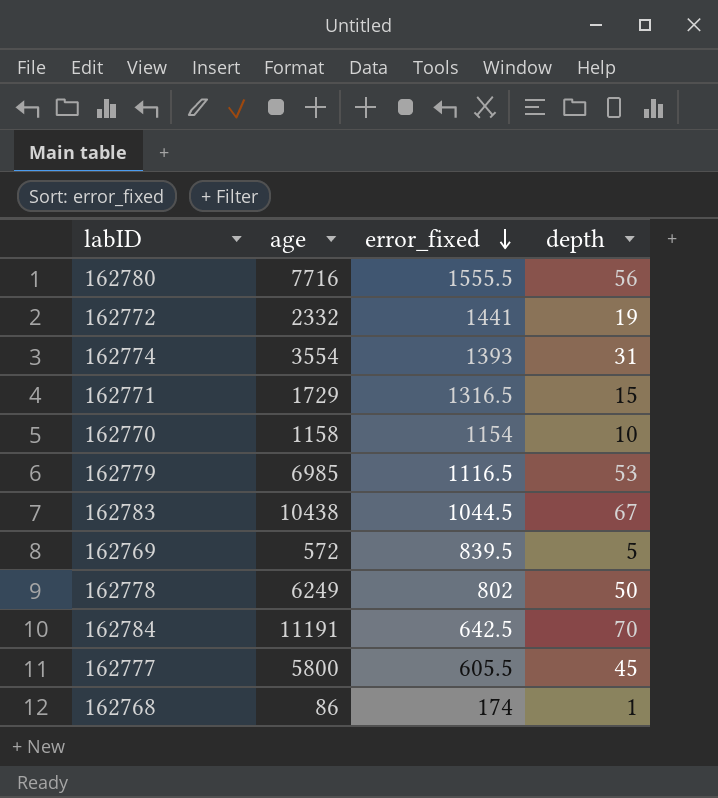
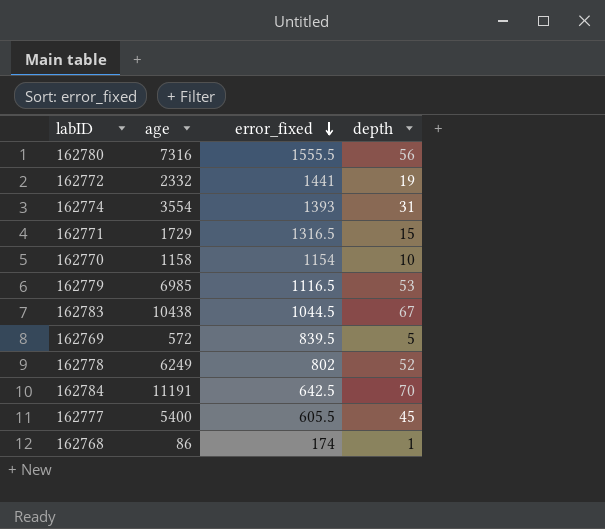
162780 | age: 7716 -> 7316
162778 | depth: 50 -> 52
162777 | age: 5800 -> 5400

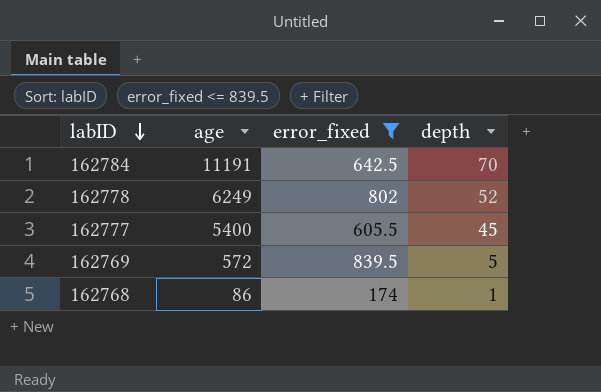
filter: none -> error_fixed <= 839.5
row order: error_fixed descending -> labID descending

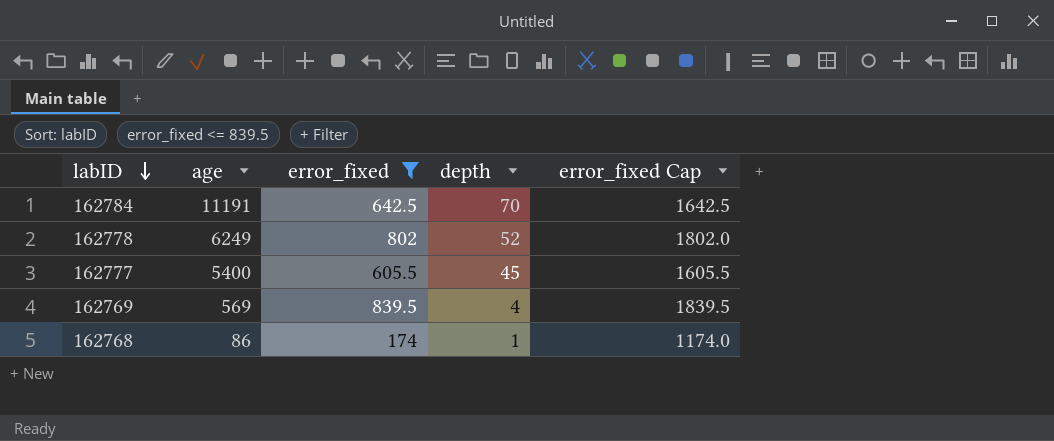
column error_fixed Cap | formula: none -> [error_fixed] + 1000
162769 | age: 572 -> 569
162769 | depth: 5 -> 4

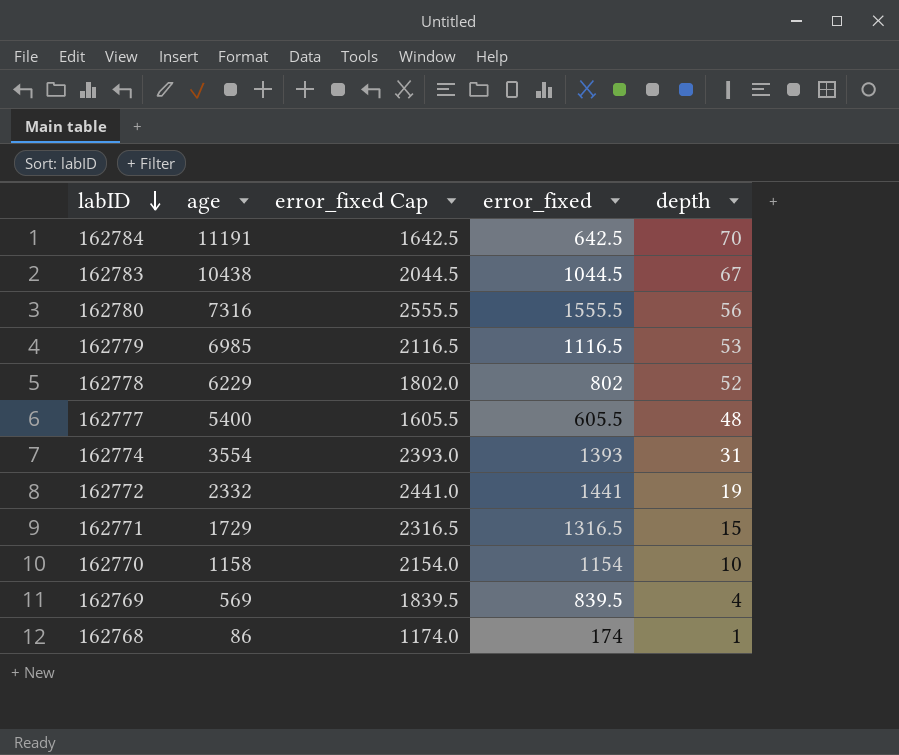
filter: error_fixed <= 839.5 -> none
column error_fixed Cap | position: 5 -> 3
162778 | age: 6249 -> 6229
162777 | depth: 45 -> 48

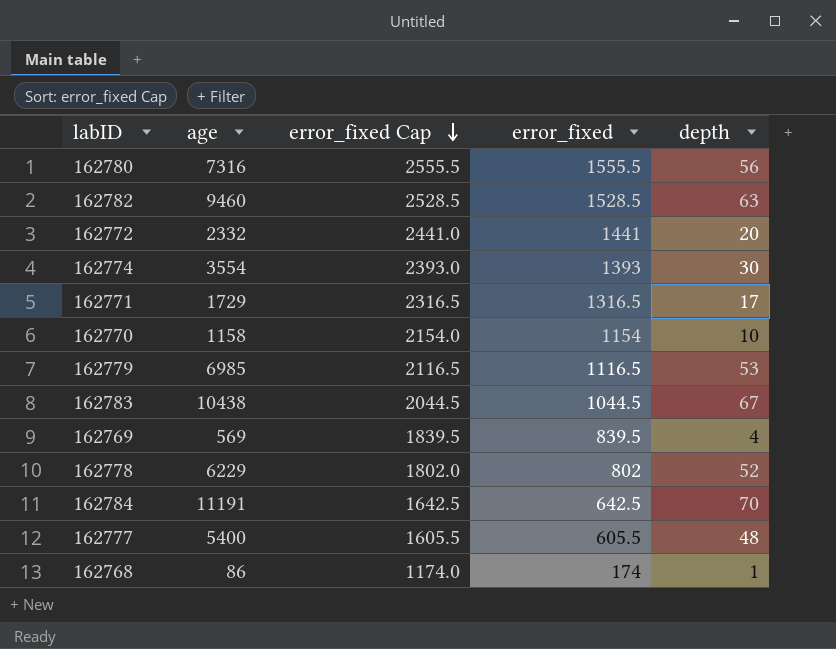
row order: labID descending -> error_fixed Cap descending
row 162782: none -> 9460 | 2528.5 | 1528.5 | 63
162772 | depth: 19 -> 20
162774 | depth: 31 -> 30
162771 | depth: 15 -> 17

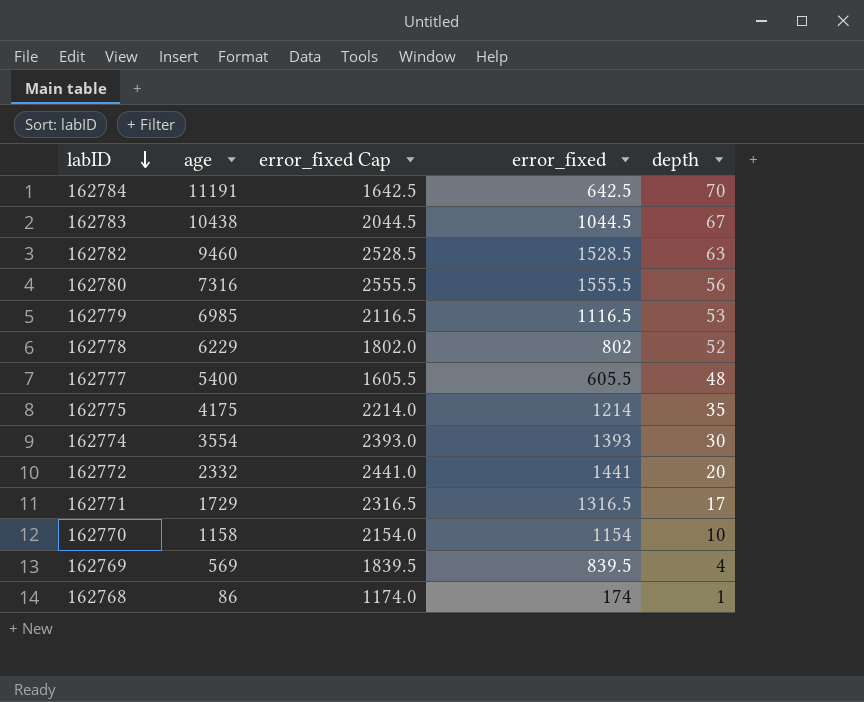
row order: error_fixed Cap descending -> labID descending
row 162775: none -> 4175 | 2214.0 | 1214 | 35

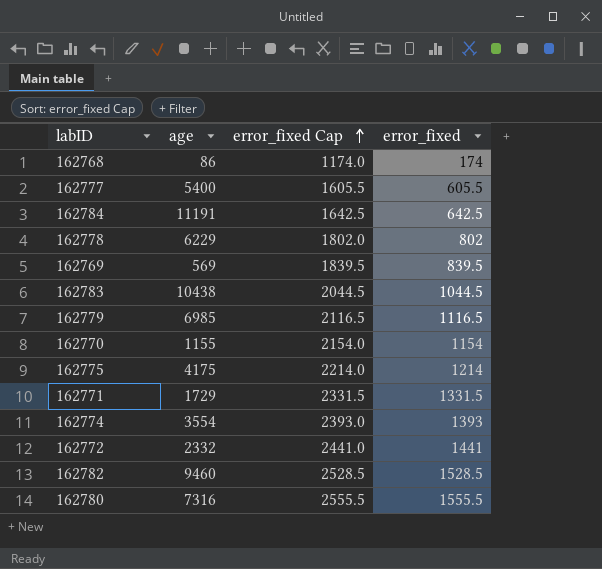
row order: labID descending -> error_fixed Cap ascending
column depth | position: 5 -> none
162770 | age: 1158 -> 1155
162771 | error_fixed Cap: 2316.5 -> 2331.5
162771 | error_fixed: 1316.5 -> 1331.5

